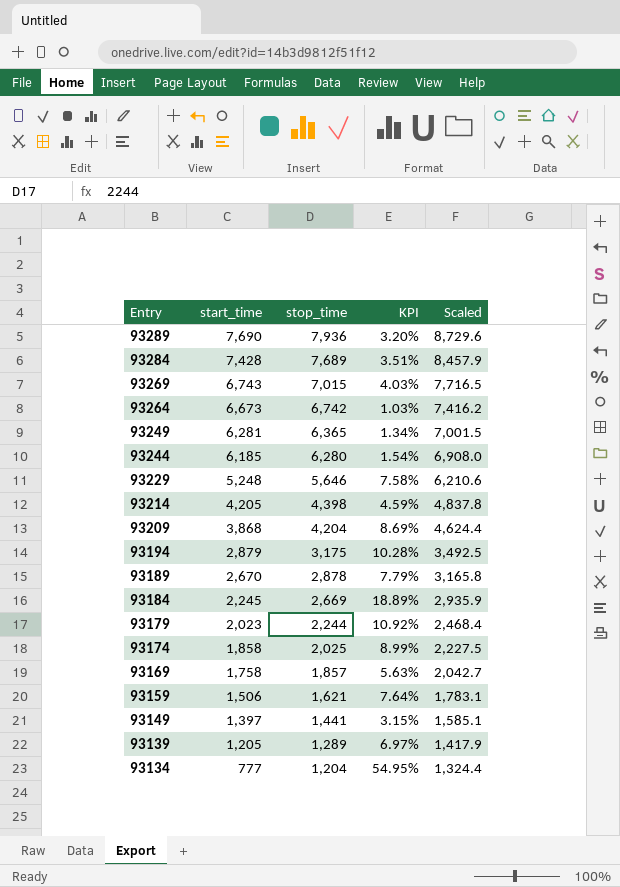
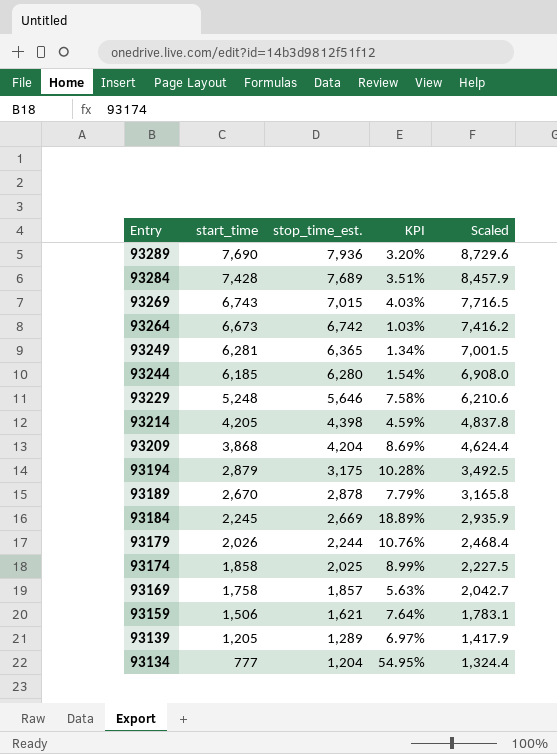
column name: stop_time -> stop_time_est.
row 93149: 1,397 | 1,441 | 3.15% | 1,585.1 -> none
93179 | start_time: 2,023 -> 2,026
93179 | KPI: 10.92% -> 10.76%

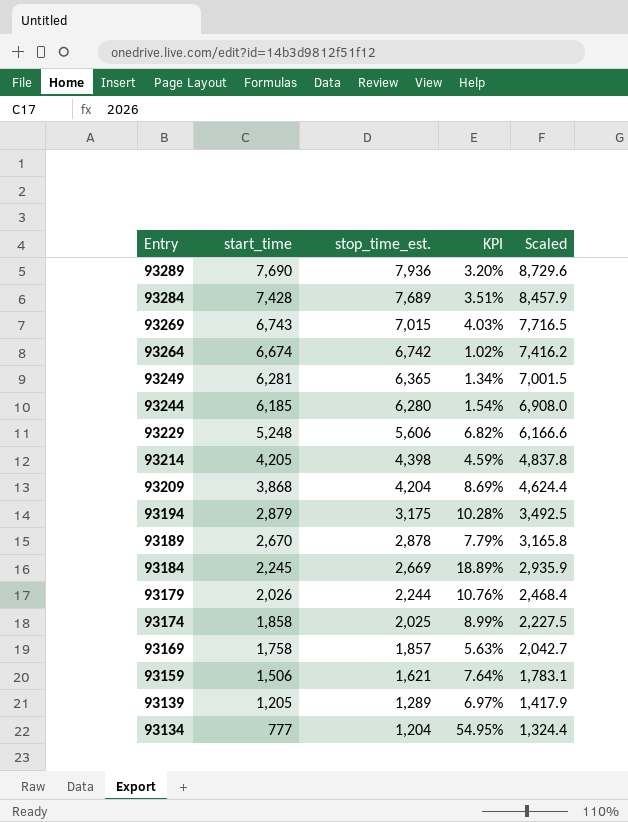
93264 | start_time: 6,673 -> 6,674
93264 | KPI: 1.03% -> 1.02%
93229 | stop_time_est.: 5,646 -> 5,606
93229 | KPI: 7.58% -> 6.82%
93229 | Scaled: 6,210.6 -> 6,166.6

